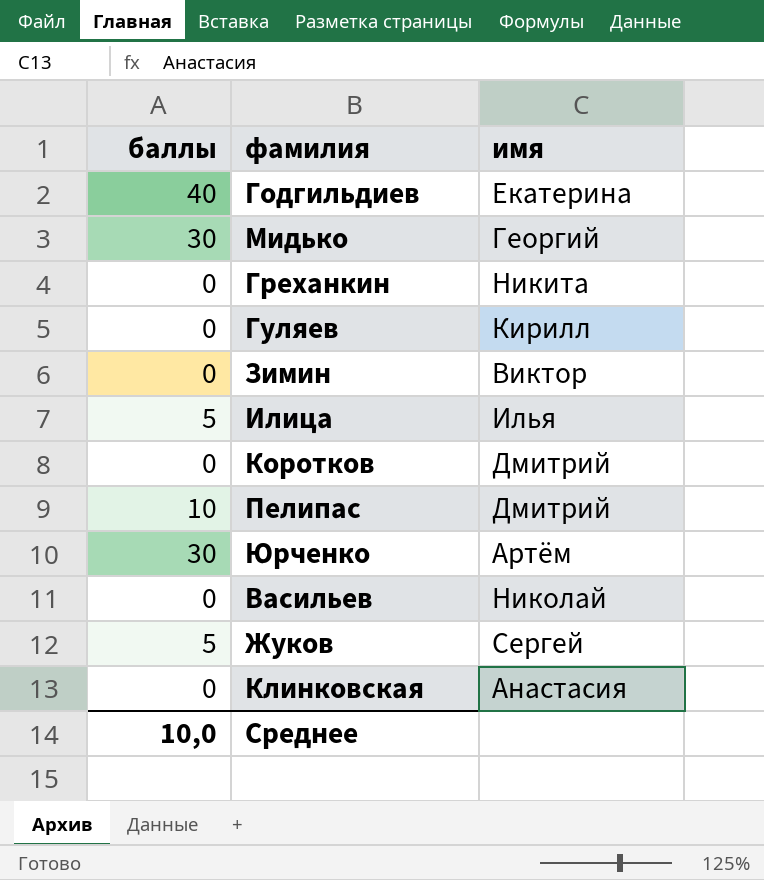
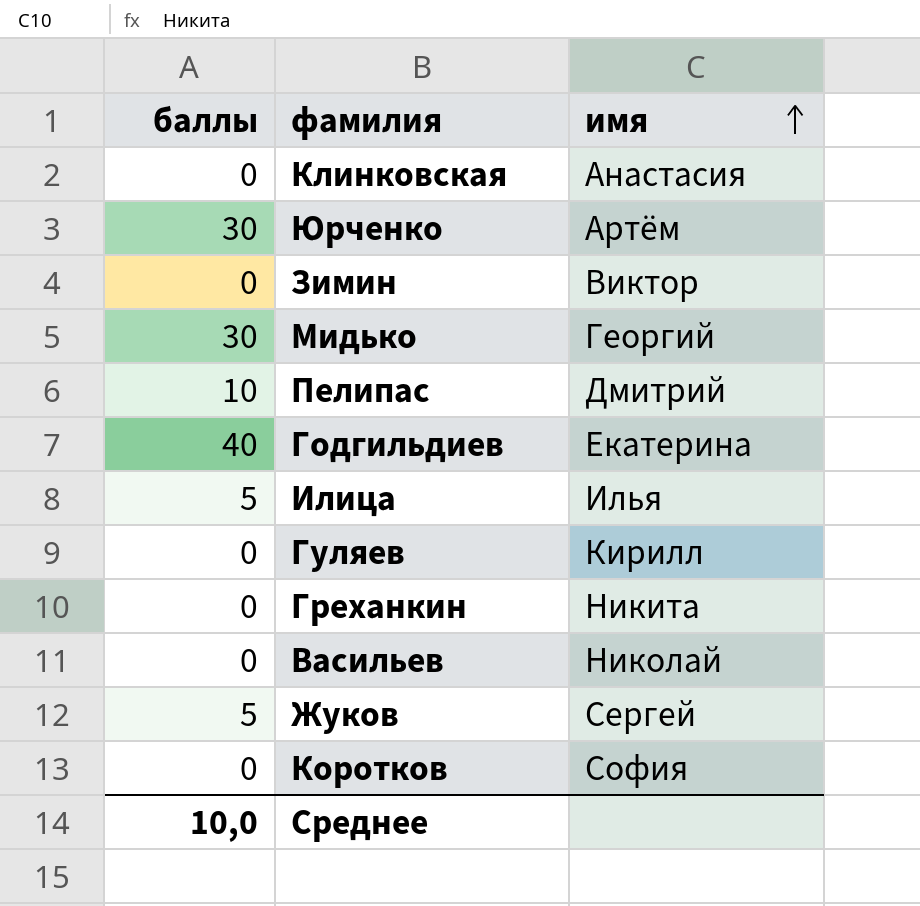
row order: none -> имя ascending
Коротков | имя: Дмитрий -> София

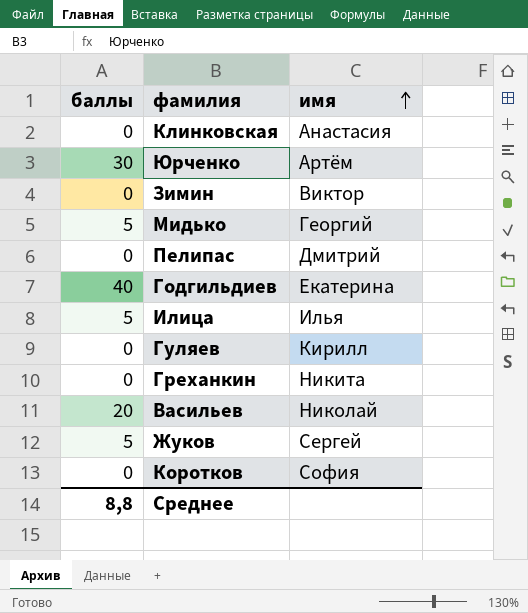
Мидько | баллы: 30 -> 5
Пелипас | баллы: 10 -> 0
Васильев | баллы: 0 -> 20
Среднее | баллы: 10,0 -> 8,8

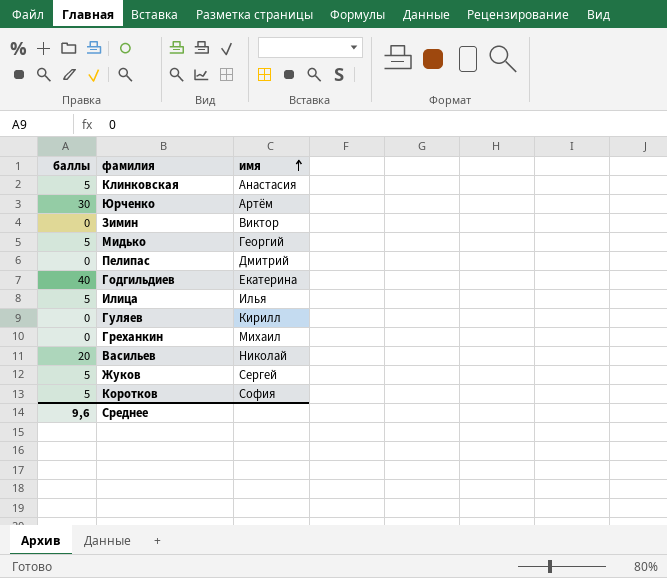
Клинковская | баллы: 0 -> 5
Греханкин | имя: Никита -> Михаил
Коротков | баллы: 0 -> 5
Среднее | баллы: 8,8 -> 9,6

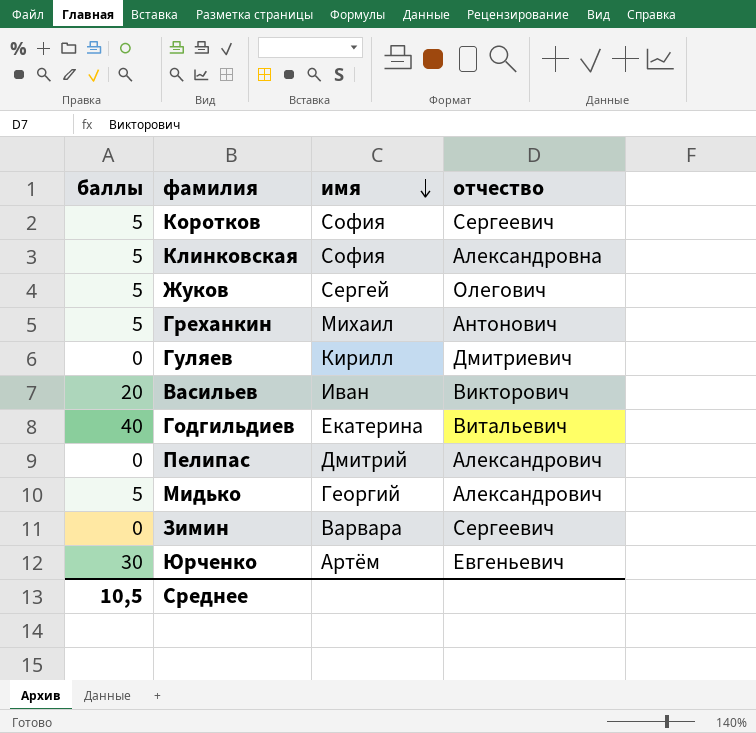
row order: имя ascending -> имя descending
column отчество | position: none -> 4
row Илица: 5 | Илья -> none
Клинковская | имя: Анастасия -> София
Греханкин | баллы: 0 -> 5
Васильев | имя: Николай -> Иван
Зимин | имя: Виктор -> Варвара
Среднее | баллы: 9,6 -> 10,5

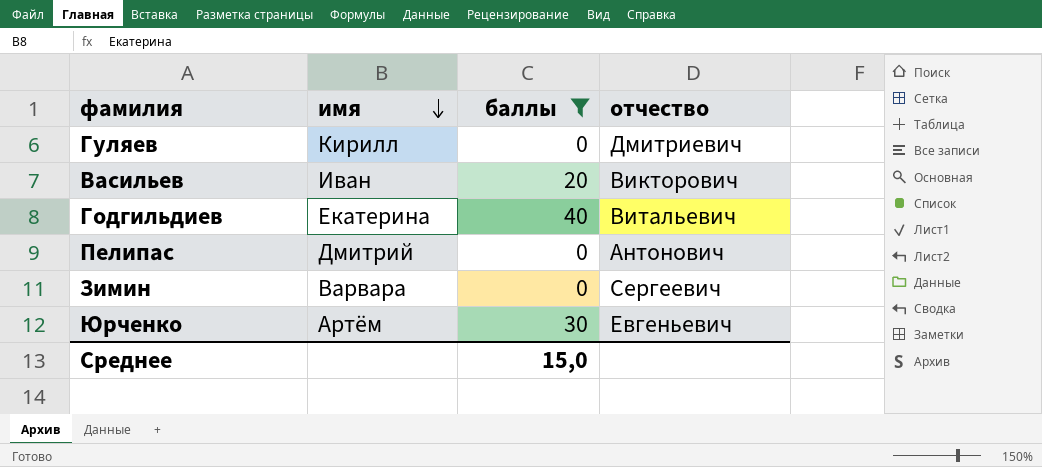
filter: none -> баллы != 5
column баллы | position: 1 -> 3
Пелипас | отчество: Александрович -> Антонович
Среднее | баллы: 10,5 -> 15,0

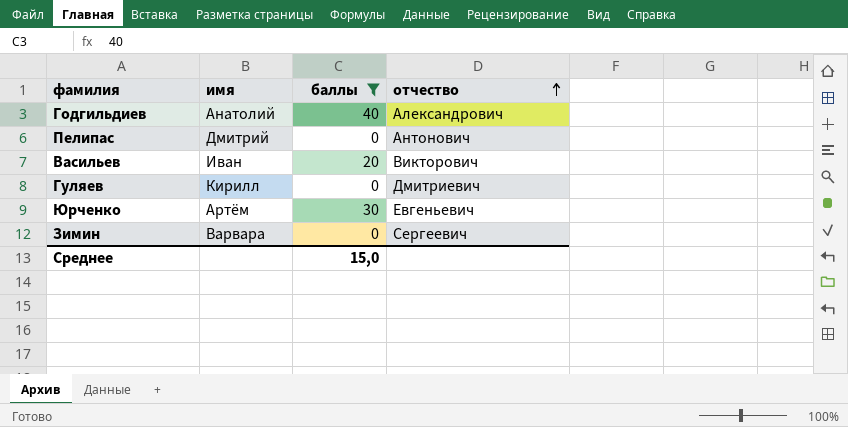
row order: имя descending -> отчество ascending
Годгильдиев | имя: Екатерина -> Анатолий
Годгильдиев | отчество: Витальевич -> Александрович

